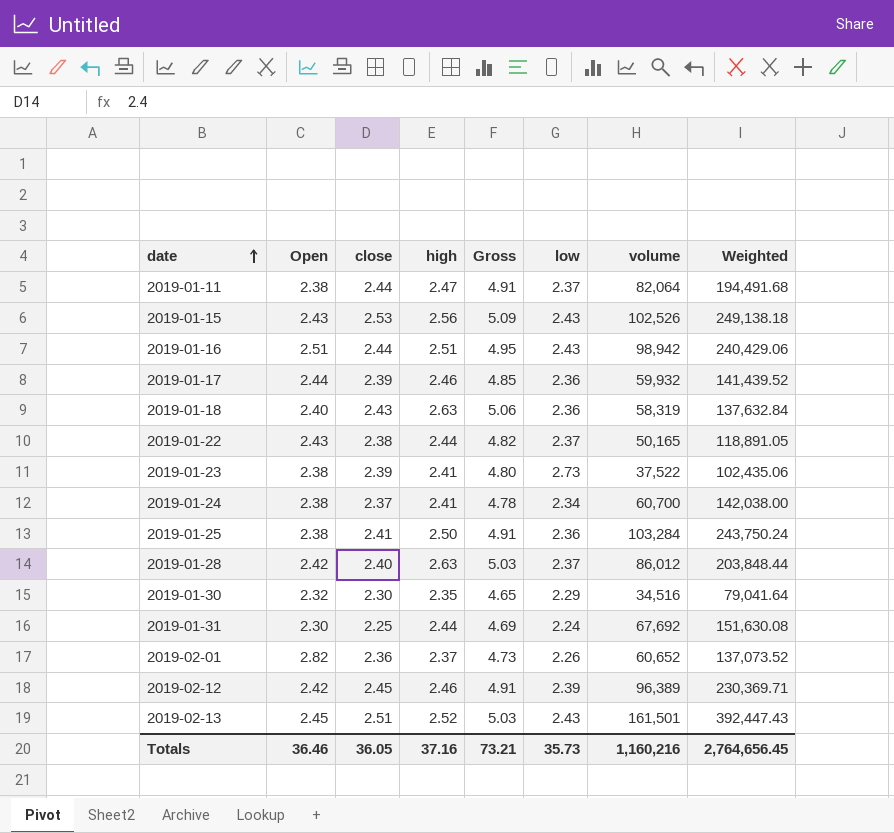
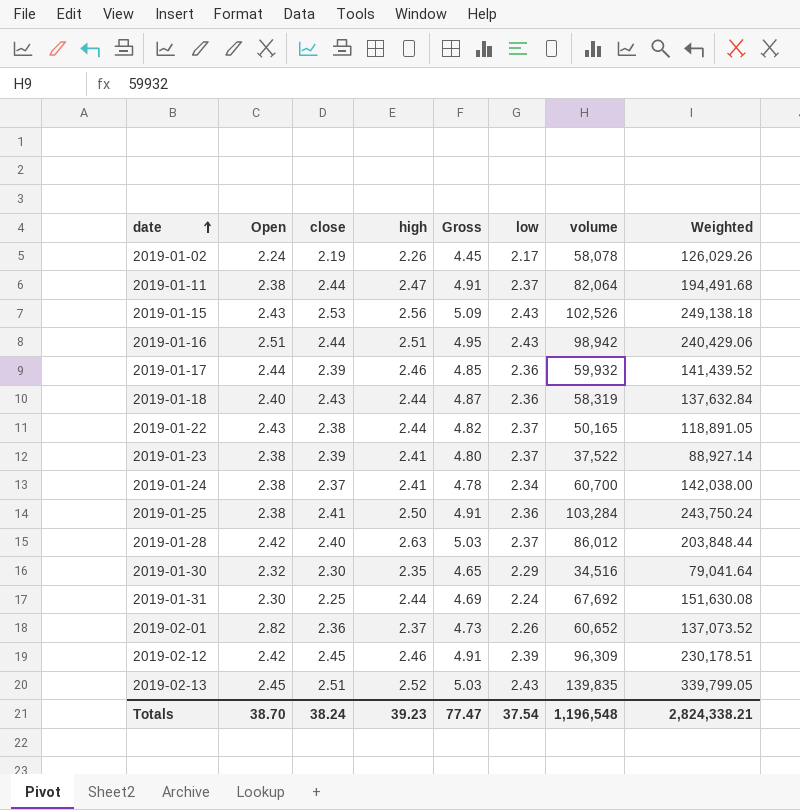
row 2019-01-02: none -> 2.24 | 2.19 | 2.26 | 4.45 | 2.17 | 58,078 | 126,029.26
2019-01-18 | high: 2.63 -> 2.44
2019-01-18 | Gross: 5.06 -> 4.87
2019-01-23 | low: 2.73 -> 2.37
2019-01-23 | Weighted: 102,435.06 -> 88,927.14
2019-02-12 | volume: 96,389 -> 96,309
2019-02-12 | Weighted: 230,369.71 -> 230,178.51
2019-02-13 | volume: 161,501 -> 139,835
2019-02-13 | Weighted: 392,447.43 -> 339,799.05
Totals | Open: 36.46 -> 38.70
Totals | close: 36.05 -> 38.24
Totals | high: 37.16 -> 39.23
Totals | Gross: 73.21 -> 77.47
Totals | low: 35.73 -> 37.54
Totals | volume: 1,160,216 -> 1,196,548
Totals | Weighted: 2,764,656.45 -> 2,824,338.21

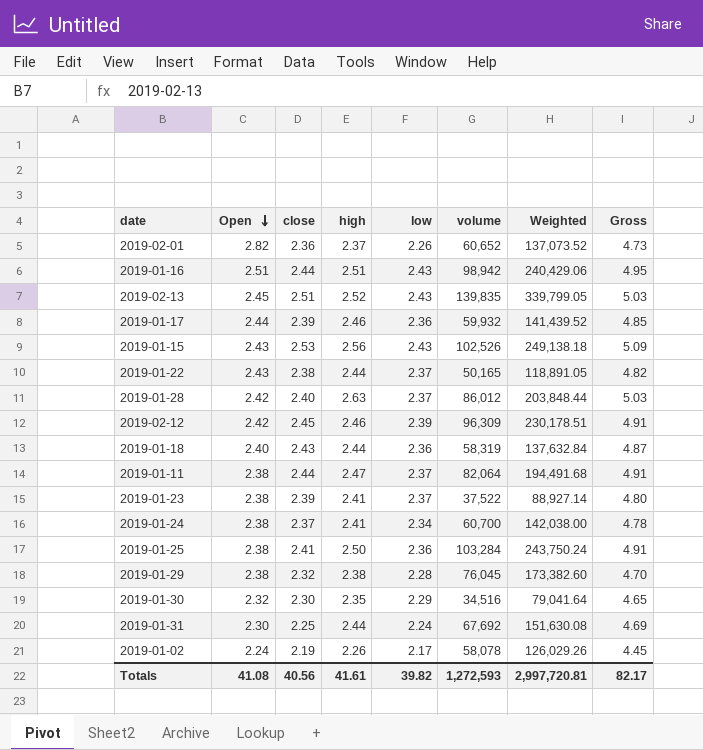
row order: date ascending -> Open descending
column Gross | position: 5 -> 8
row 2019-01-29: none -> 2.38 | 2.32 | 2.38 | 2.28 | 76,045 | 173,382.60 | 4.70
Totals | Open: 38.70 -> 41.08
Totals | close: 38.24 -> 40.56
Totals | high: 39.23 -> 41.61
Totals | low: 37.54 -> 39.82
Totals | volume: 1,196,548 -> 1,272,593
Totals | Weighted: 2,824,338.21 -> 2,997,720.81
Totals | Gross: 77.47 -> 82.17

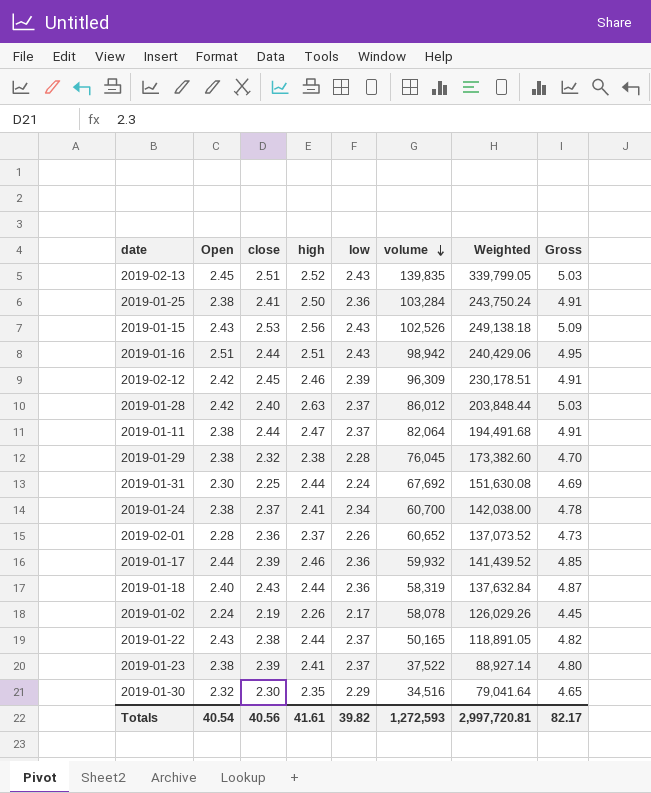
row order: Open descending -> volume descending
2019-02-01 | Open: 2.82 -> 2.28
Totals | Open: 41.08 -> 40.54

